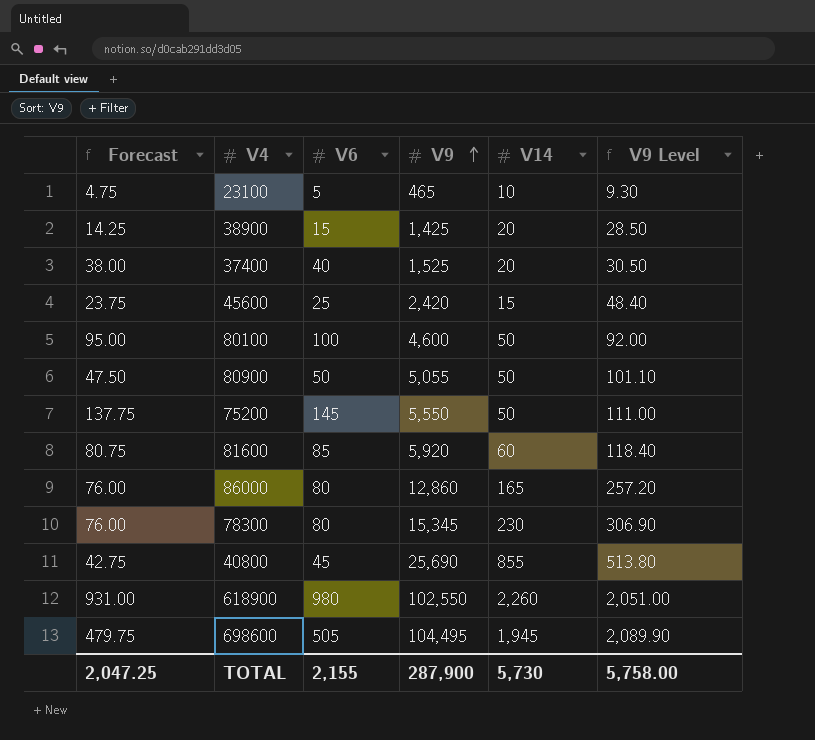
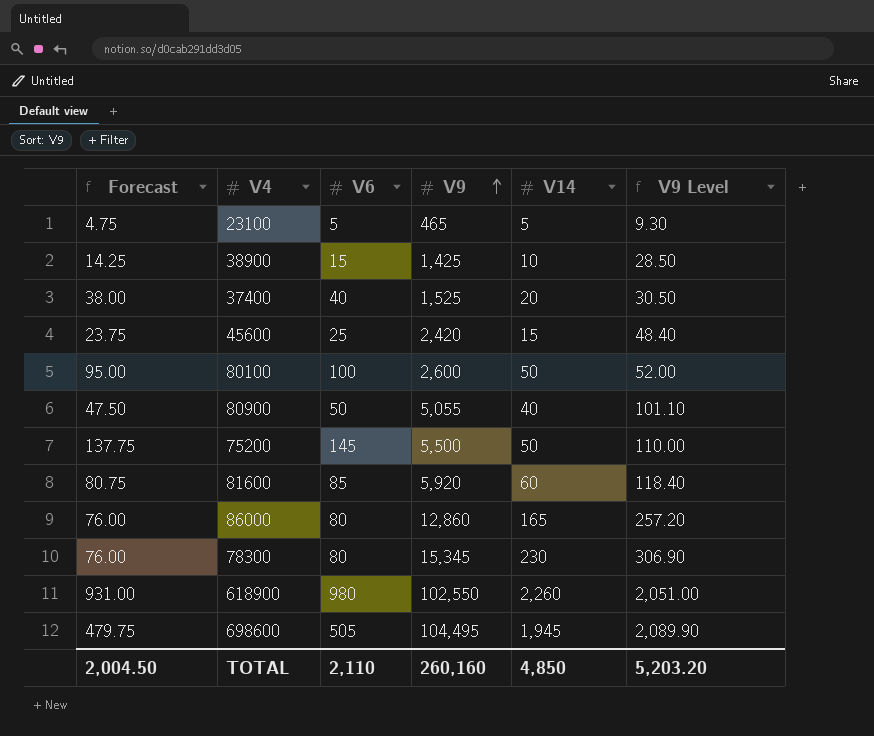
row 40800: 42.75 | 45 | 25,690 | 855 | 513.80 -> none
23100 | V14: 10 -> 5
38900 | V14: 20 -> 10
80100 | V9: 4,600 -> 2,600
80100 | V9 Level: 92.00 -> 52.00
80900 | V14: 50 -> 40
75200 | V9: 5,550 -> 5,500
75200 | V9 Level: 111.00 -> 110.00
TOTAL | Forecast: 2,047.25 -> 2,004.50
TOTAL | V6: 2,155 -> 2,110
TOTAL | V9: 287,900 -> 260,160
TOTAL | V14: 5,730 -> 4,850
TOTAL | V9 Level: 5,758.00 -> 5,203.20

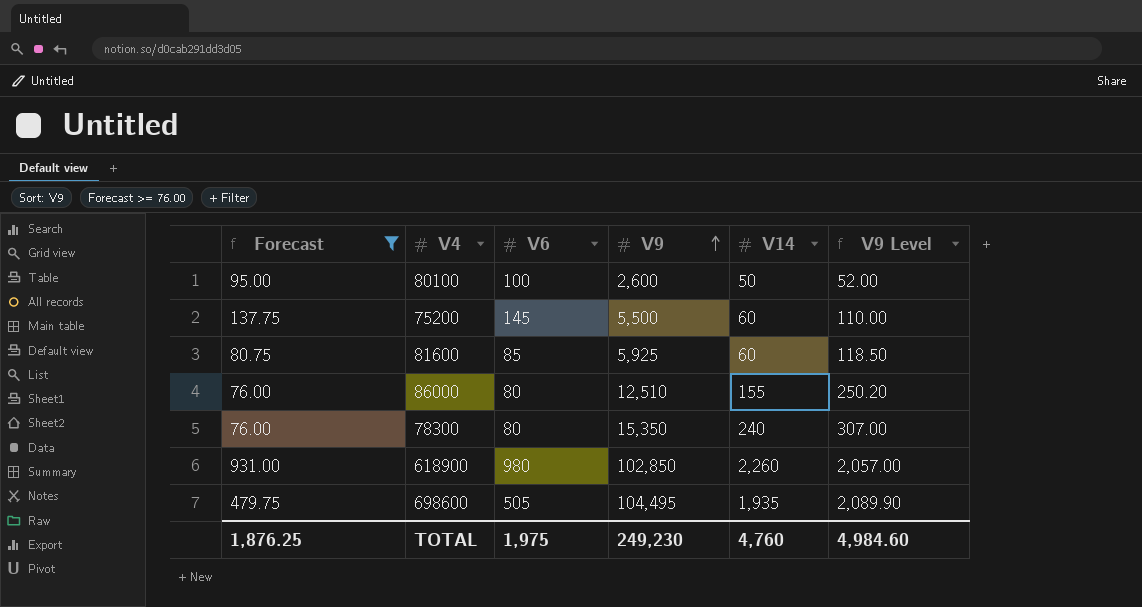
filter: none -> Forecast >= 76.00
75200 | V14: 50 -> 60
81600 | V9: 5,920 -> 5,925
81600 | V9 Level: 118.40 -> 118.50
86000 | V9: 12,860 -> 12,510
86000 | V14: 165 -> 155
86000 | V9 Level: 257.20 -> 250.20
78300 | V9: 15,345 -> 15,350
78300 | V14: 230 -> 240
78300 | V9 Level: 306.90 -> 307.00
618900 | V9: 102,550 -> 102,850
618900 | V9 Level: 2,051.00 -> 2,057.00
698600 | V14: 1,945 -> 1,935
TOTAL | Forecast: 2,004.50 -> 1,876.25
TOTAL | V6: 2,110 -> 1,975
TOTAL | V9: 260,160 -> 249,230
TOTAL | V14: 4,850 -> 4,760
TOTAL | V9 Level: 5,203.20 -> 4,984.60

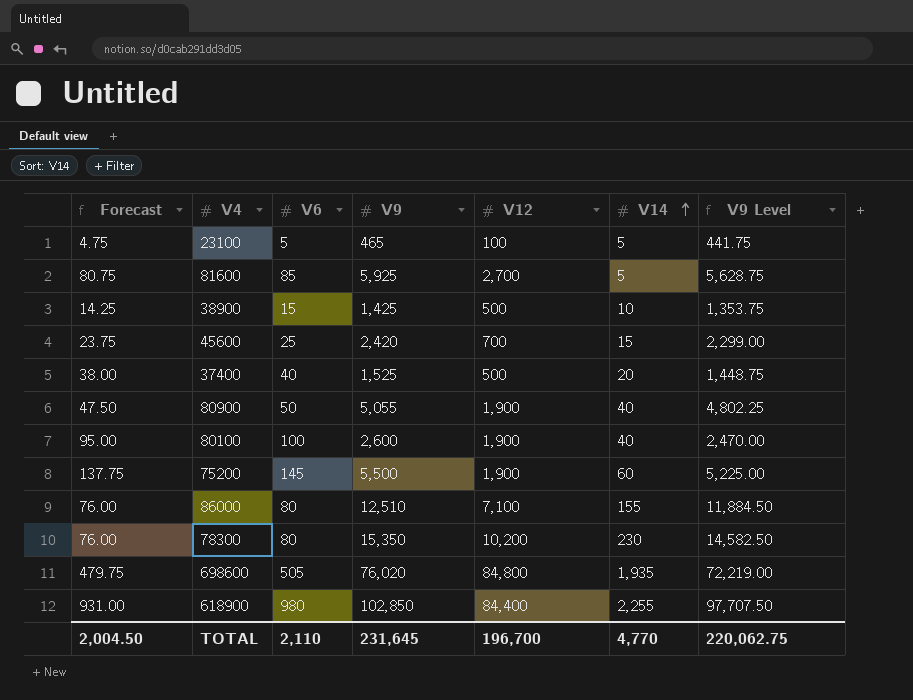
filter: Forecast >= 76.00 -> none
row order: V9 ascending -> V14 ascending
column V12 | position: none -> 5
column V9 Level | formula: [V9] * 0.02 -> [V9] * 0.95
81600 | V14: 60 -> 5
80100 | V14: 50 -> 40
78300 | V14: 240 -> 230
698600 | V9: 104,495 -> 76,020
618900 | V14: 2,260 -> 2,255
TOTAL | Forecast: 1,876.25 -> 2,004.50
TOTAL | V6: 1,975 -> 2,110
TOTAL | V9: 249,230 -> 231,645
TOTAL | V14: 4,760 -> 4,770
TOTAL | V9 Level: 4,984.60 -> 220,062.75

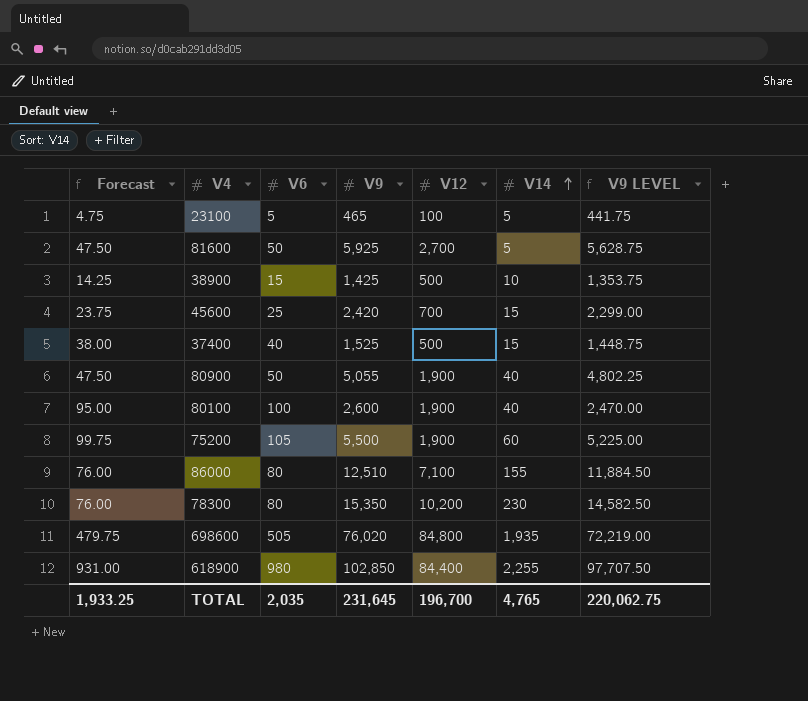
column name: V9 Level -> V9 LEVEL
81600 | Forecast: 80.75 -> 47.50
81600 | V6: 85 -> 50
37400 | V14: 20 -> 15
75200 | Forecast: 137.75 -> 99.75
75200 | V6: 145 -> 105
TOTAL | Forecast: 2,004.50 -> 1,933.25
TOTAL | V6: 2,110 -> 2,035
TOTAL | V14: 4,770 -> 4,765

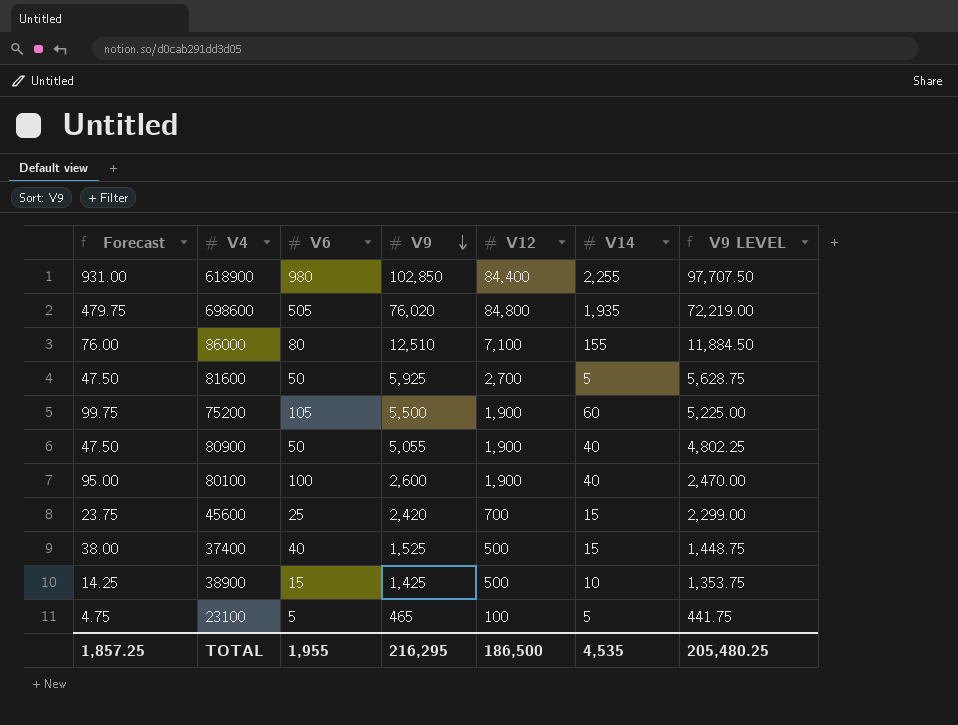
row order: V14 ascending -> V9 descending
row 78300: 76.00 | 80 | 15,350 | 10,200 | 230 | 14,582.50 -> none
TOTAL | Forecast: 1,933.25 -> 1,857.25
TOTAL | V6: 2,035 -> 1,955
TOTAL | V9: 231,645 -> 216,295
TOTAL | V12: 196,700 -> 186,500
TOTAL | V14: 4,765 -> 4,535
TOTAL | V9 LEVEL: 220,062.75 -> 205,480.25

